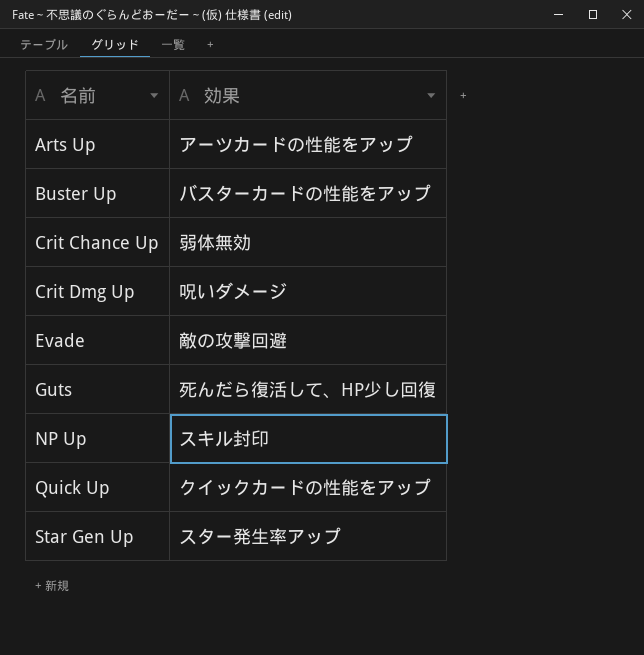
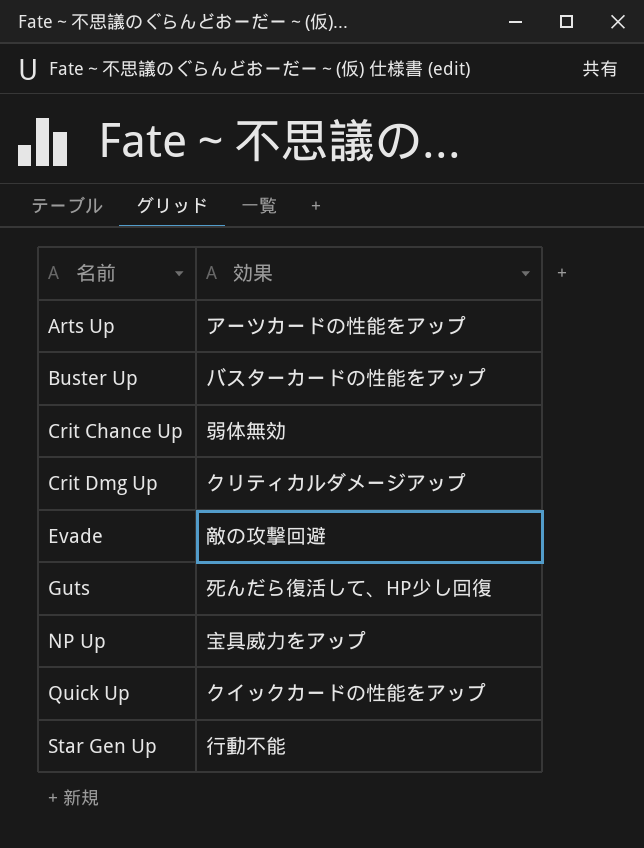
Crit Dmg Up | 効果: 呪いダメージ -> クリティカルダメージアップ
NP Up | 効果: スキル封印 -> 宝具威力をアップ
Star Gen Up | 効果: スター発生率アップ -> 行動不能

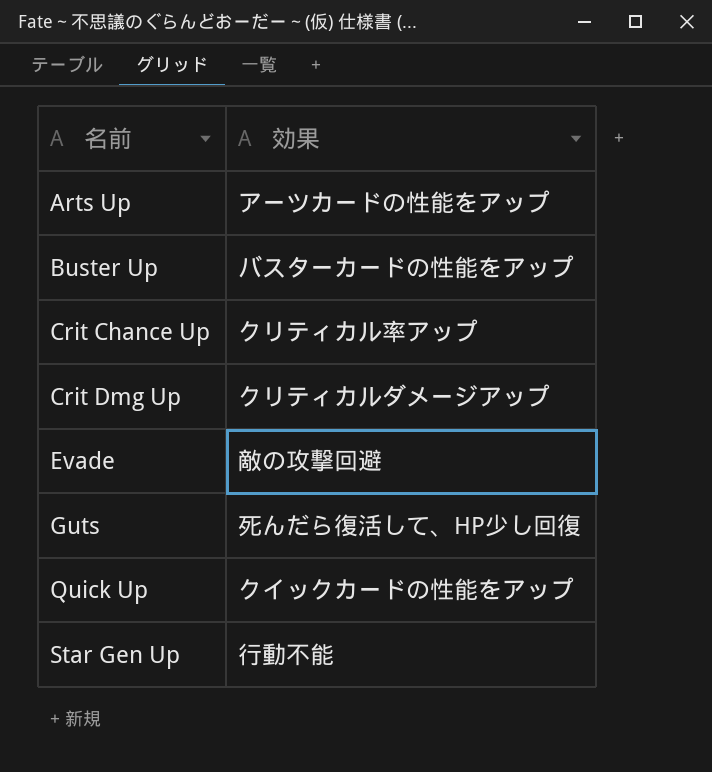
row NP Up: 宝具威力をアップ -> none
Crit Chance Up | 効果: 弱体無効 -> クリティカル率アップ

